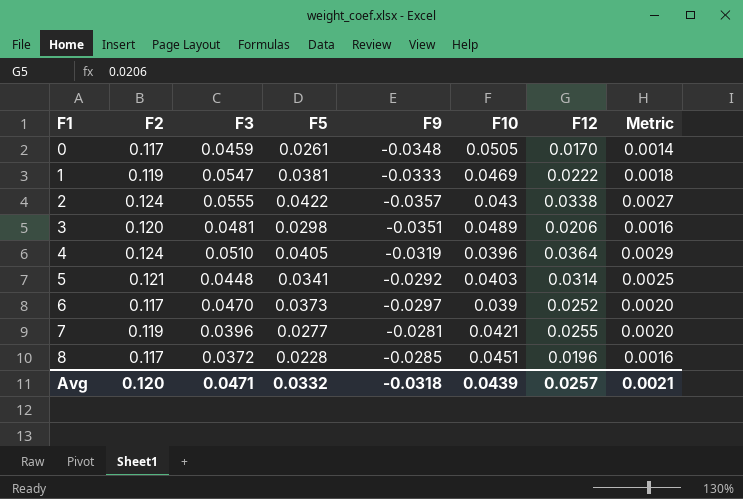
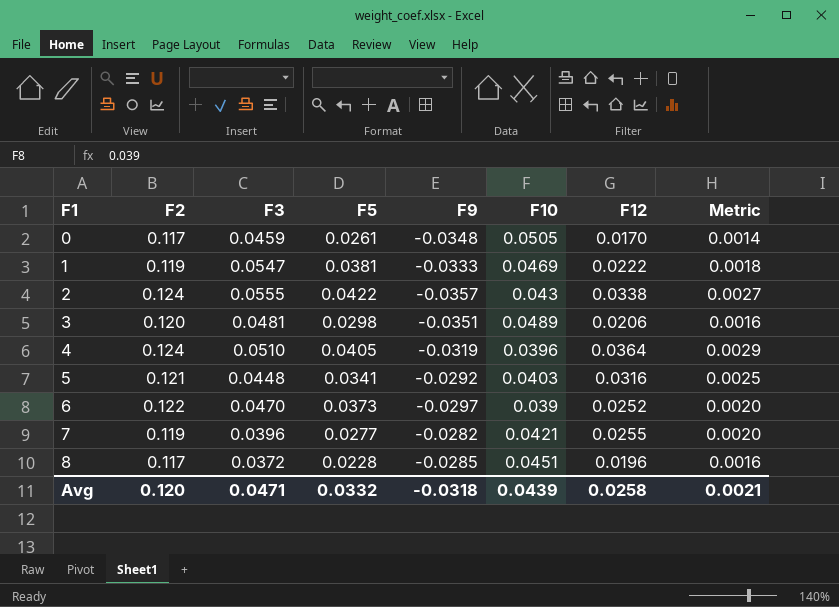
5 | F12: 0.0314 -> 0.0316
6 | F2: 0.117 -> 0.122
7 | F9: -0.0281 -> -0.0282
Avg | F12: 0.0257 -> 0.0258

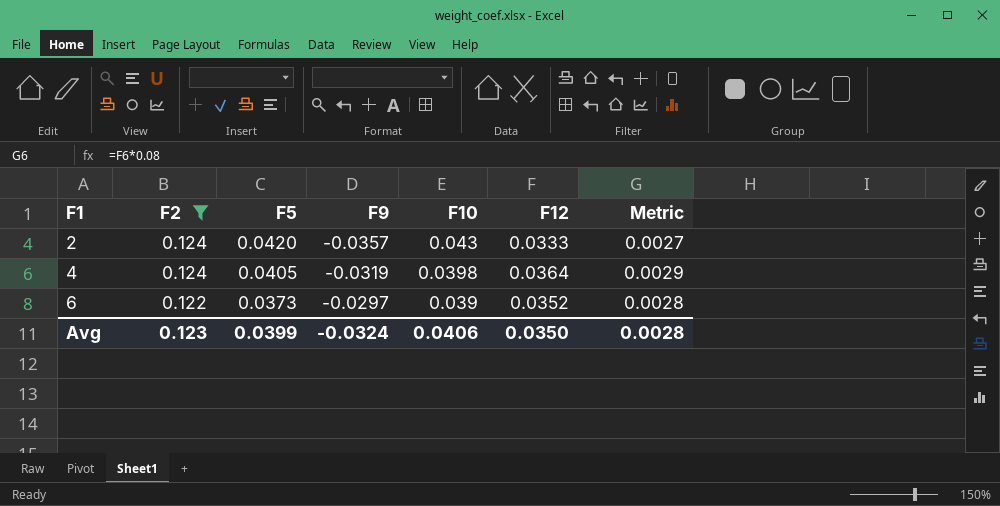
filter: none -> F2 >= 0.122
column F3 | position: 3 -> none
2 | F5: 0.0422 -> 0.0420
2 | F12: 0.0338 -> 0.0333
4 | F10: 0.0396 -> 0.0398
6 | F12: 0.0252 -> 0.0352
6 | Metric: 0.0020 -> 0.0028
Avg | F2: 0.120 -> 0.123
Avg | F5: 0.0332 -> 0.0399
Avg | F9: -0.0318 -> -0.0324
Avg | F10: 0.0439 -> 0.0406
Avg | F12: 0.0258 -> 0.0350
Avg | Metric: 0.0021 -> 0.0028

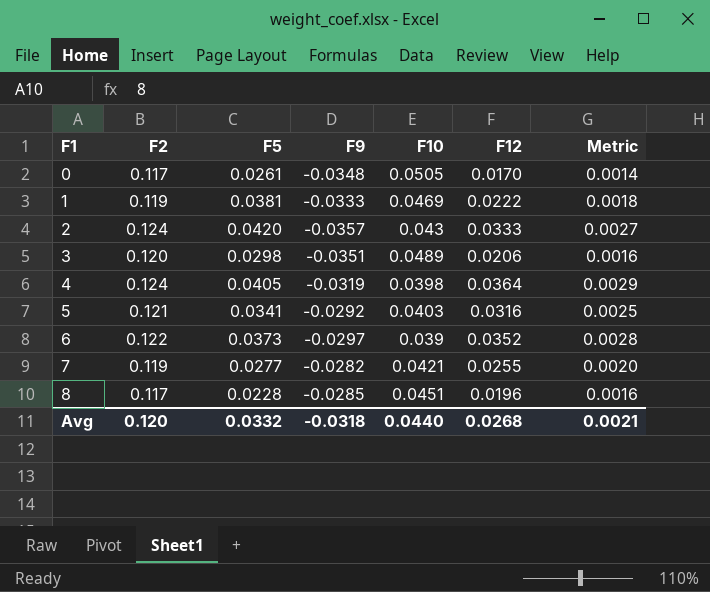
filter: F2 >= 0.122 -> none
Avg | F2: 0.123 -> 0.120
Avg | F5: 0.0399 -> 0.0332
Avg | F9: -0.0324 -> -0.0318
Avg | F10: 0.0406 -> 0.0440
Avg | F12: 0.0350 -> 0.0268
Avg | Metric: 0.0028 -> 0.0021

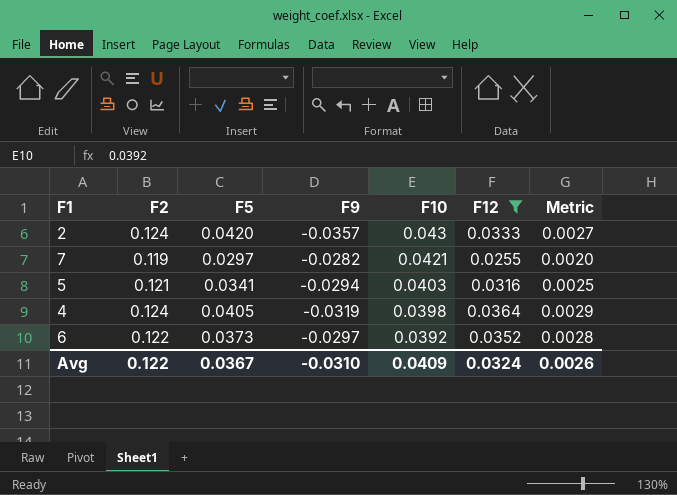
filter: none -> F12 >= 0.0255
row order: F1 ascending -> F10 descending
7 | F5: 0.0277 -> 0.0297
5 | F9: -0.0292 -> -0.0294
6 | F10: 0.039 -> 0.0392
Avg | F2: 0.120 -> 0.122
Avg | F5: 0.0332 -> 0.0367
Avg | F9: -0.0318 -> -0.0310
Avg | F10: 0.0440 -> 0.0409
Avg | F12: 0.0268 -> 0.0324
Avg | Metric: 0.0021 -> 0.0026

